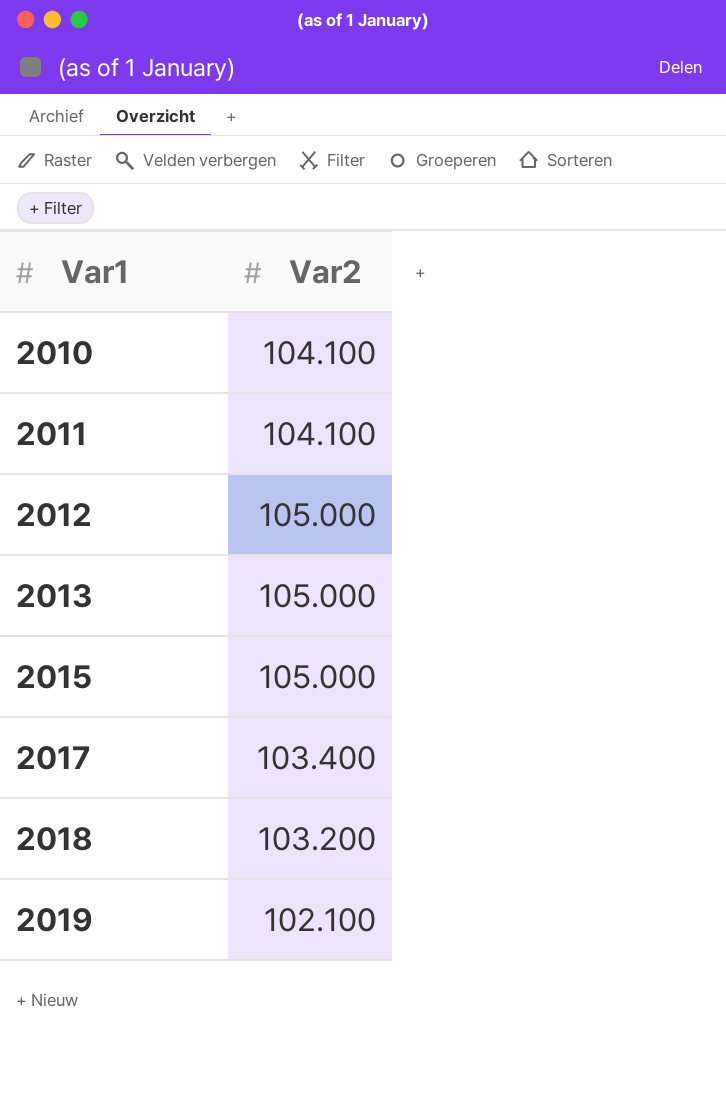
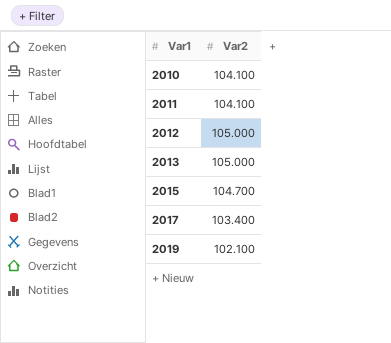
row 2018: 103.200 -> none
2015 | Var2: 105.000 -> 104.700

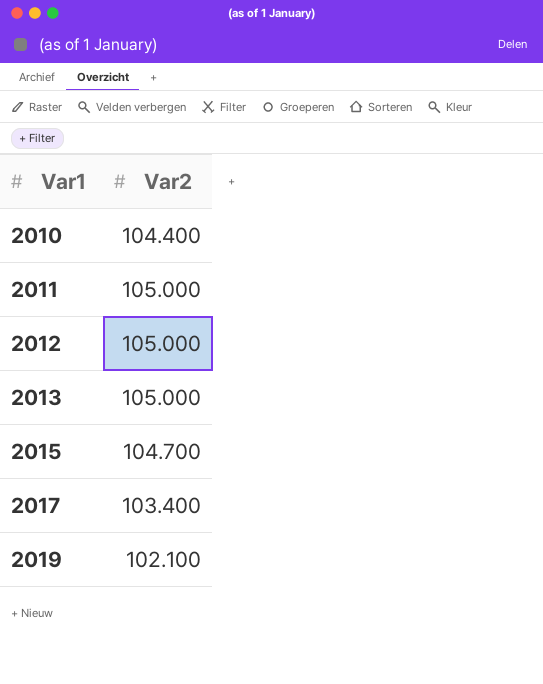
2010 | Var2: 104.100 -> 104.400
2011 | Var2: 104.100 -> 105.000

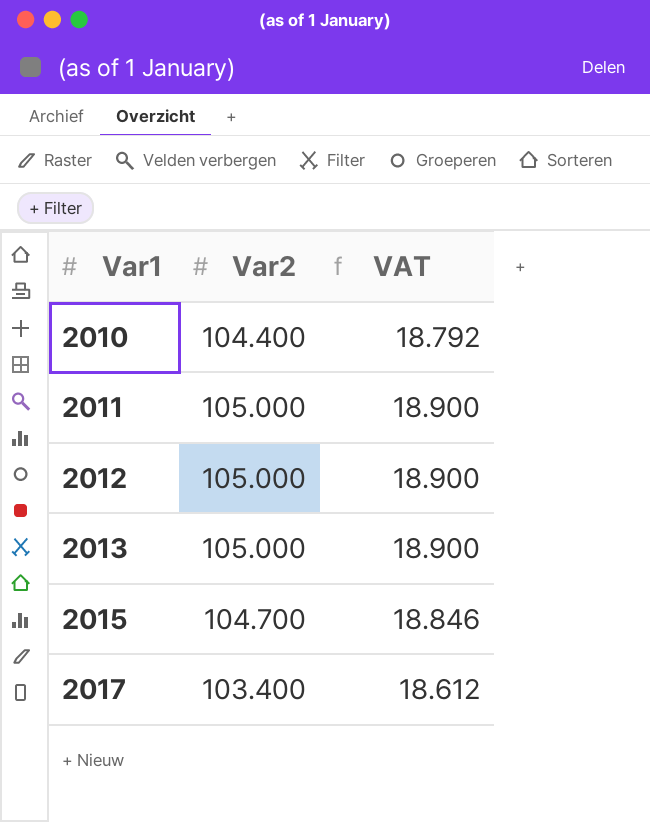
column VAT | formula: none -> [Var2] * 0.18
row 2019: 102.100 -> none

